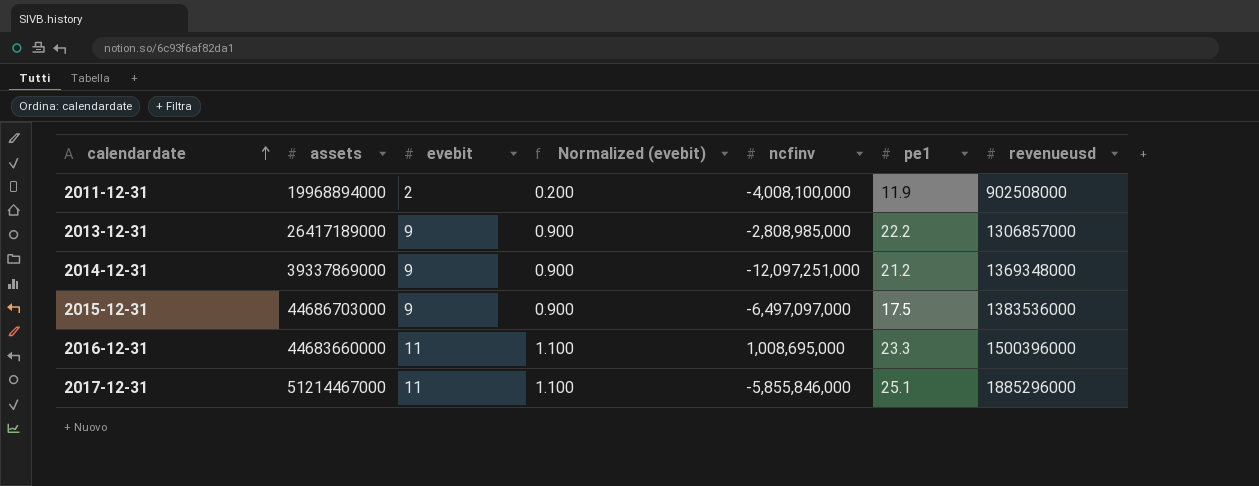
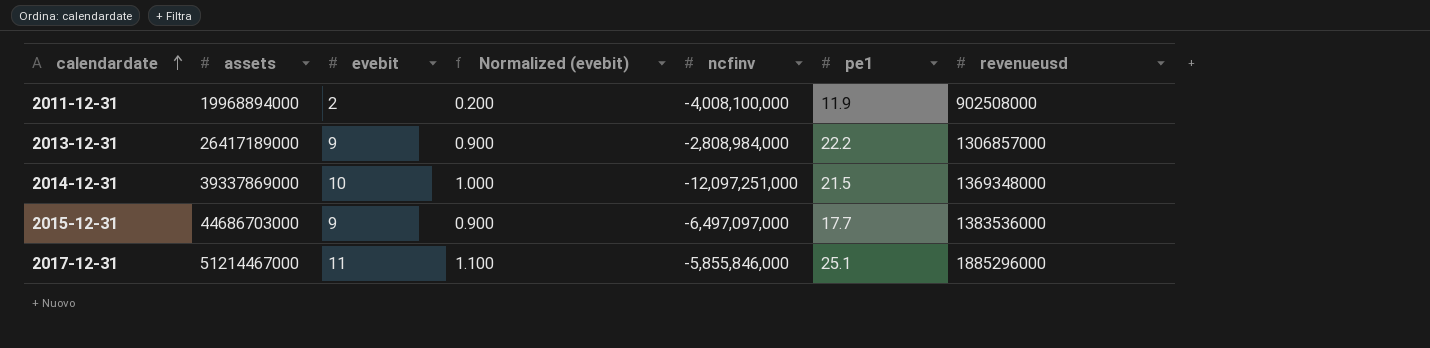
row 2016-12-31: 44683660000 | 11 | 1.100 | 1,008,695,000 | 23.3 | 1500396000 -> none
2013-12-31 | ncfinv: -2,808,985,000 -> -2,808,984,000
2014-12-31 | evebit: 9 -> 10
2014-12-31 | Normalized (evebit): 0.900 -> 1.000
2014-12-31 | pe1: 21.2 -> 21.5
2015-12-31 | pe1: 17.5 -> 17.7

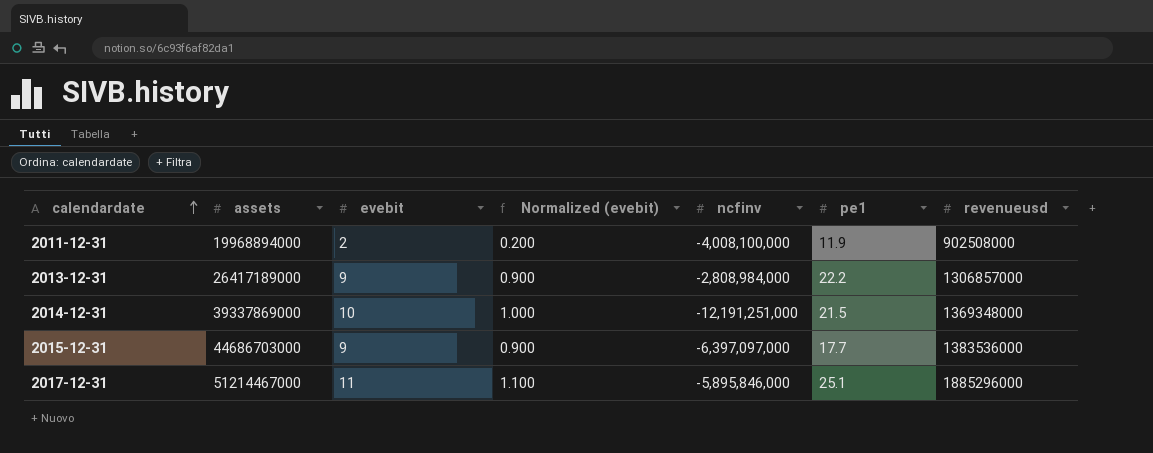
2014-12-31 | ncfinv: -12,097,251,000 -> -12,191,251,000
2015-12-31 | ncfinv: -6,497,097,000 -> -6,397,097,000
2017-12-31 | ncfinv: -5,855,846,000 -> -5,895,846,000

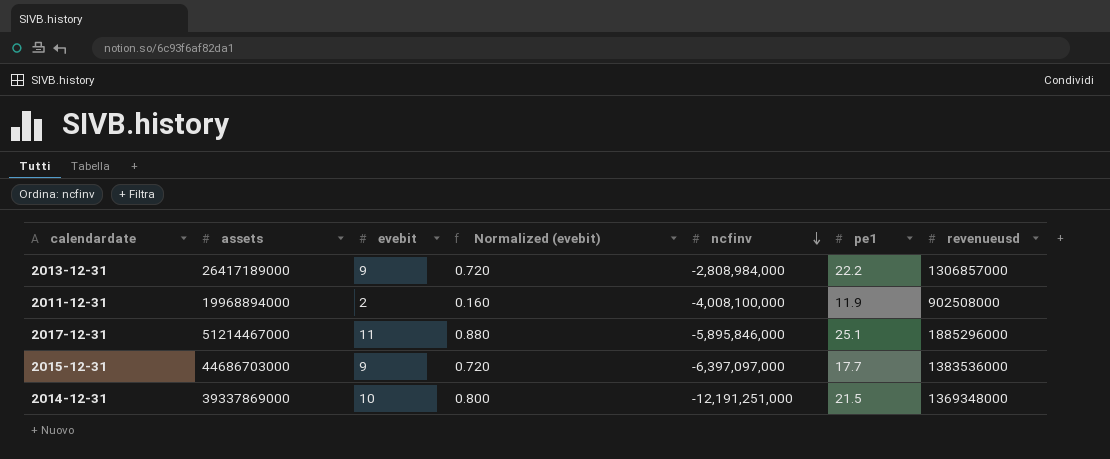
row order: calendardate ascending -> ncfinv descending
column Normalized (evebit) | formula: [evebit] * 0.1 -> [evebit] * 0.08

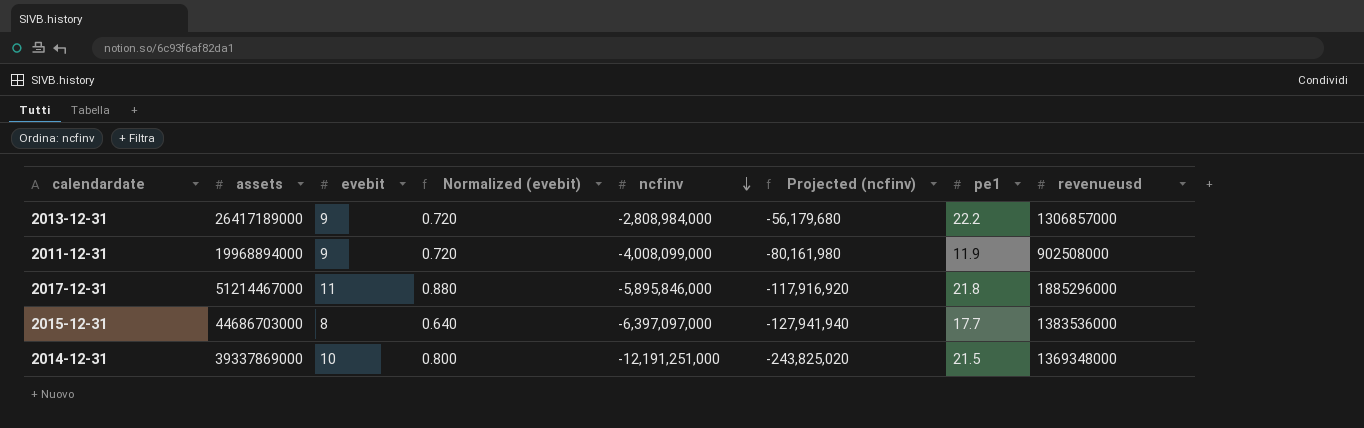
column Projected (ncfinv) | formula: none -> [ncfinv] * 0.02
2011-12-31 | evebit: 2 -> 9
2011-12-31 | Normalized (evebit): 0.160 -> 0.720
2011-12-31 | ncfinv: -4,008,100,000 -> -4,008,099,000
2017-12-31 | pe1: 25.1 -> 21.8
2015-12-31 | evebit: 9 -> 8
2015-12-31 | Normalized (evebit): 0.720 -> 0.640

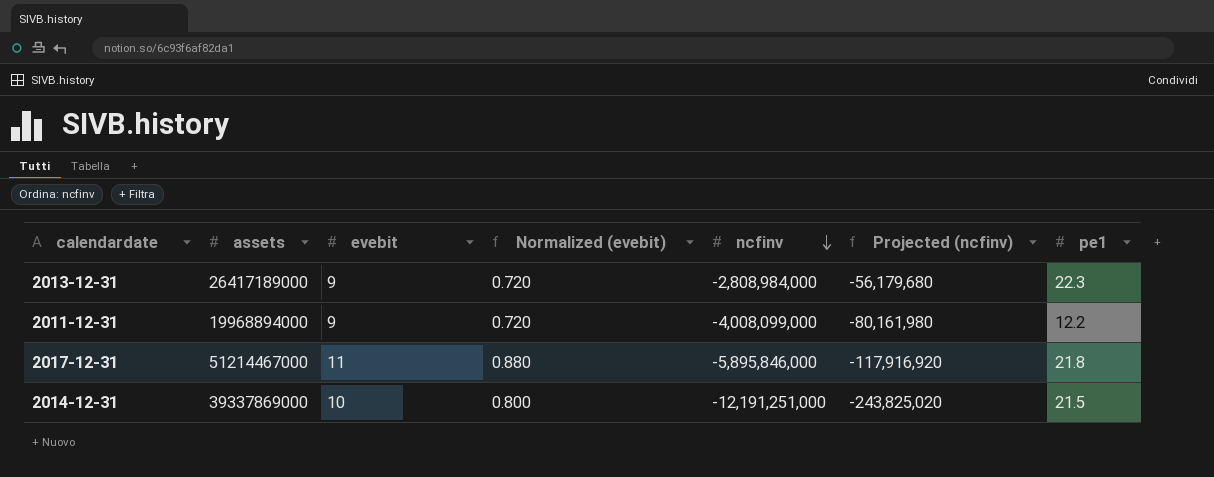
column revenueusd | position: 8 -> none
row 2015-12-31: 44686703000 | 8 | 0.640 | -6,397,097,000 | -127,941,940 | 17.7 | 1383536000 -> none
2013-12-31 | pe1: 22.2 -> 22.3
2011-12-31 | pe1: 11.9 -> 12.2

